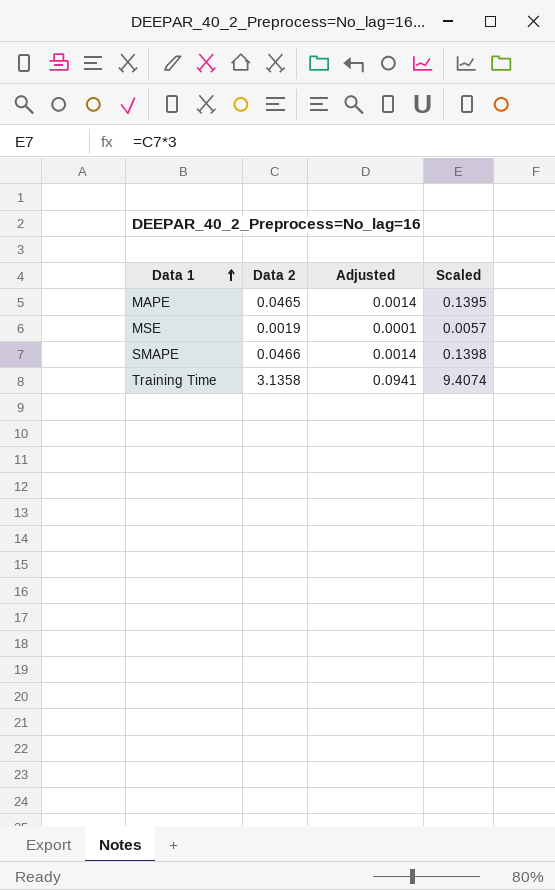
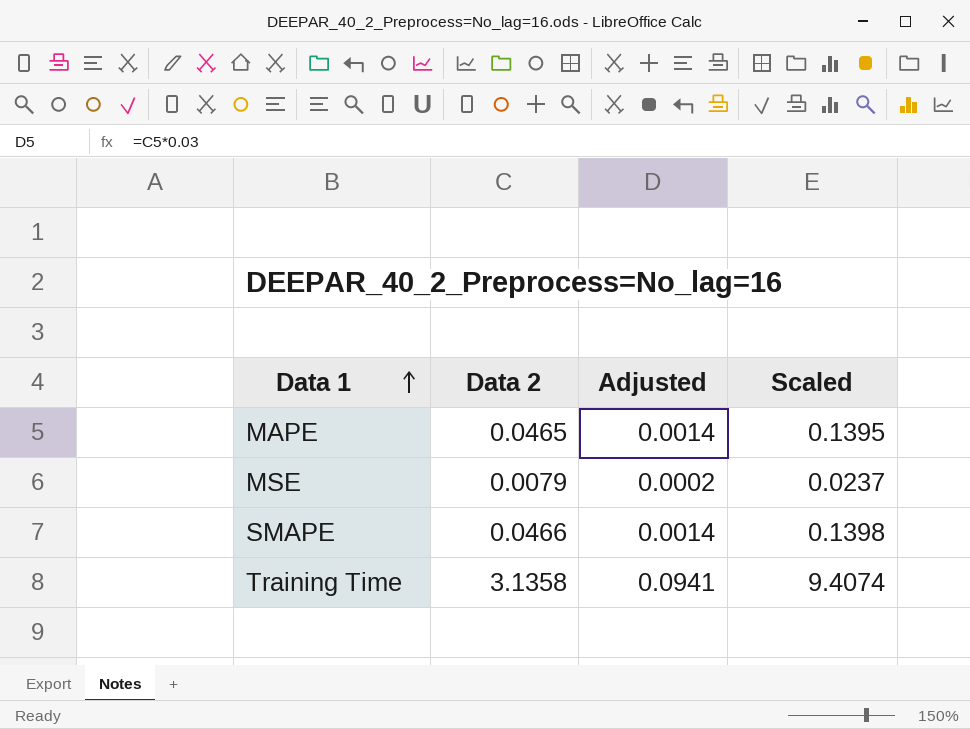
MSE | Data 2: 0.0019 -> 0.0079
MSE | Adjusted: 0.0001 -> 0.0002
MSE | Scaled: 0.0057 -> 0.0237

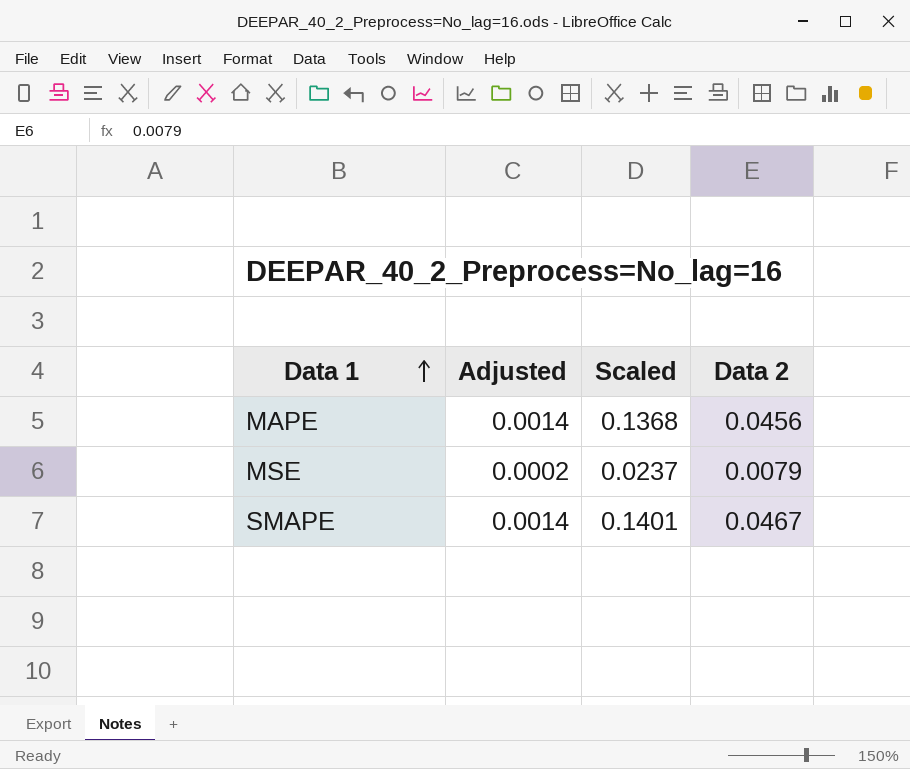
column Data 2 | position: 2 -> 4
row Training Time: 3.1358 | 0.0941 | 9.4074 -> none
MAPE | Scaled: 0.1395 -> 0.1368
MAPE | Data 2: 0.0465 -> 0.0456
SMAPE | Scaled: 0.1398 -> 0.1401
SMAPE | Data 2: 0.0466 -> 0.0467

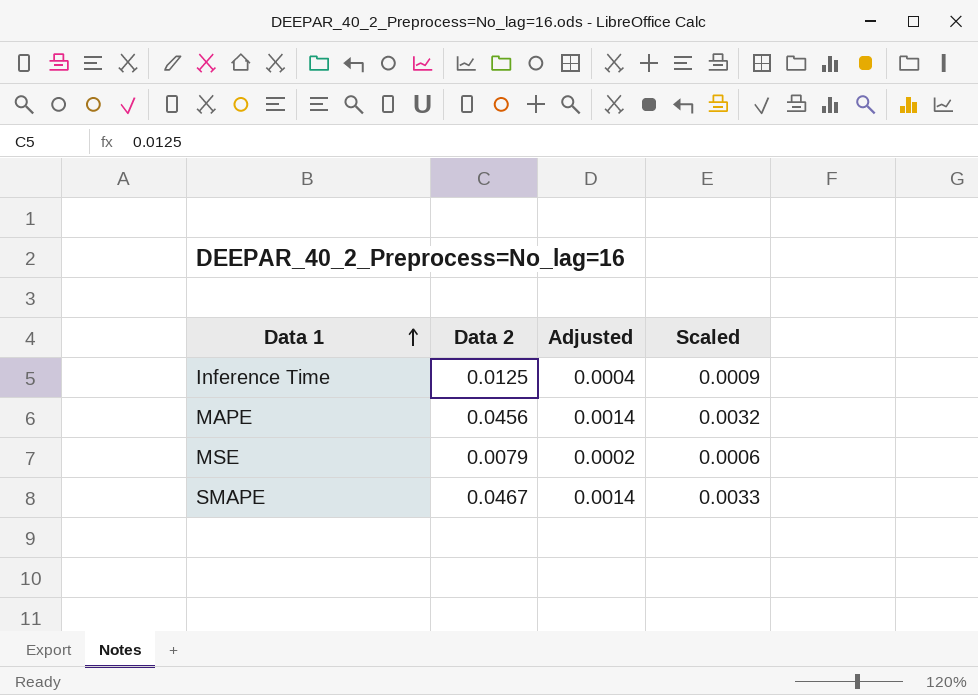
column Data 2 | position: 4 -> 2
column Scaled | formula: [Data 2] * 3 -> [Data 2] * 0.07
row Inference Time: none -> 0.0125 | 0.0004 | 0.0009

